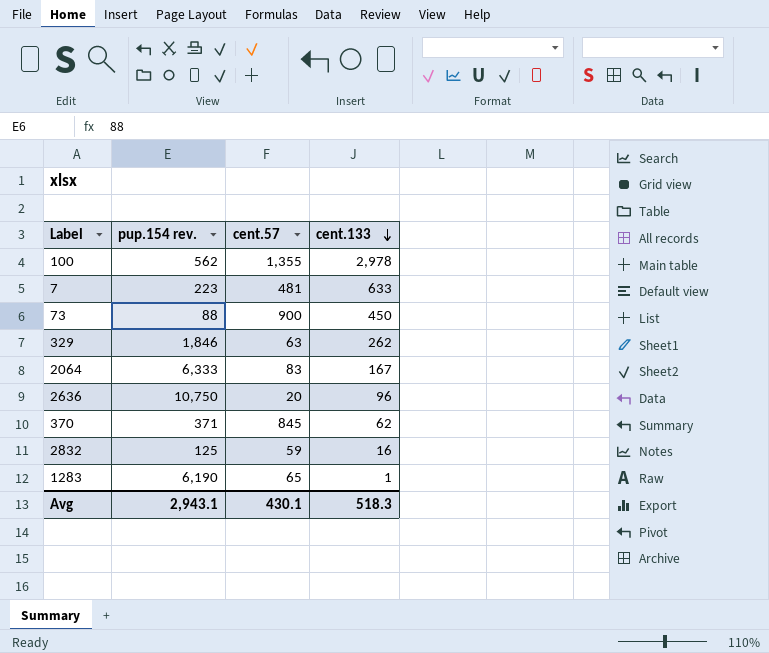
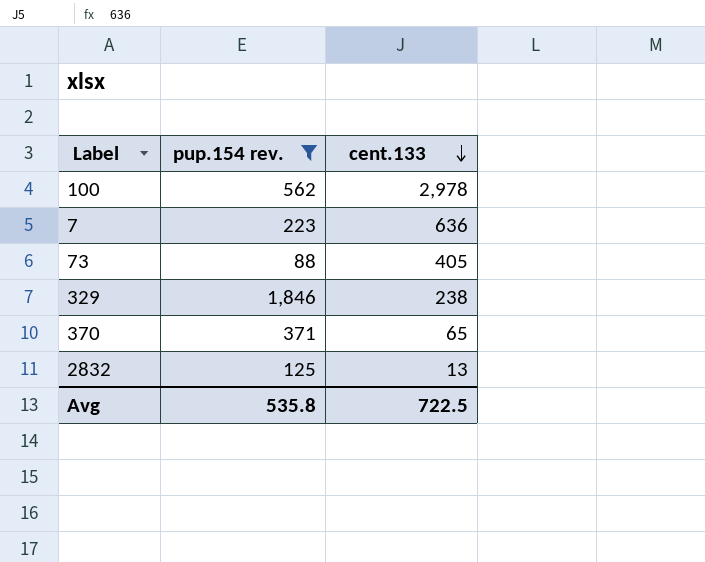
filter: none -> pup.154 rev. <= 1,846
column cent.57 | position: 3 -> none
7 | cent.133: 633 -> 636
73 | cent.133: 450 -> 405
329 | cent.133: 262 -> 238
370 | cent.133: 62 -> 65
2832 | cent.133: 16 -> 13
Avg | pup.154 rev.: 2,943.1 -> 535.8
Avg | cent.133: 518.3 -> 722.5

